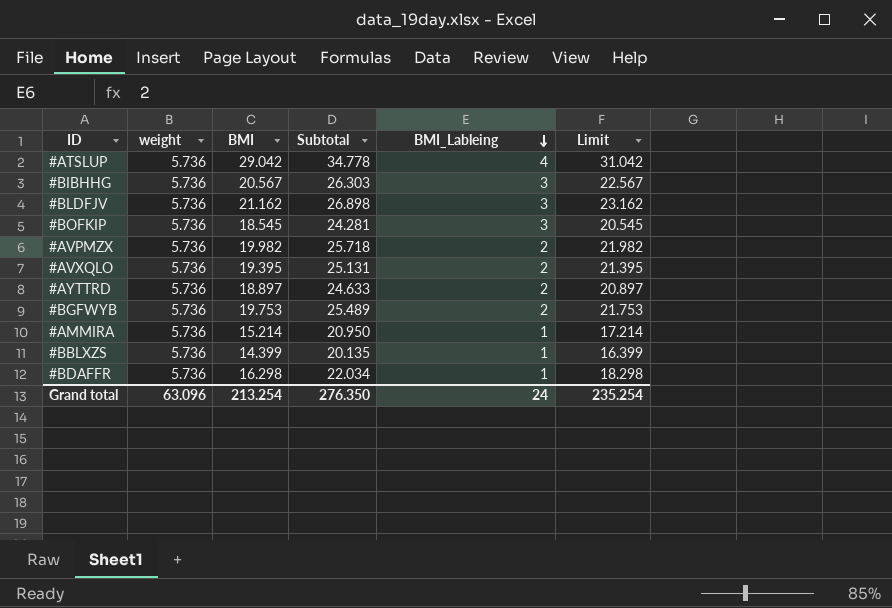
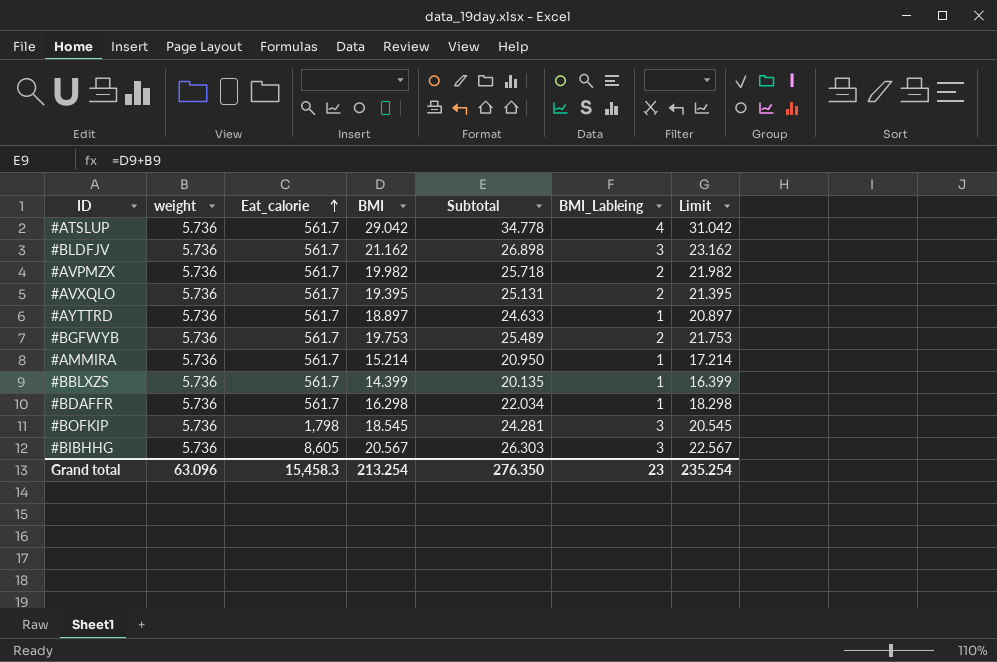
row order: BMI_Lableing descending -> Eat_calorie ascending
column Eat_calorie | position: none -> 3
#AYTTRD | BMI_Lableing: 2 -> 1
Grand total | BMI_Lableing: 24 -> 23

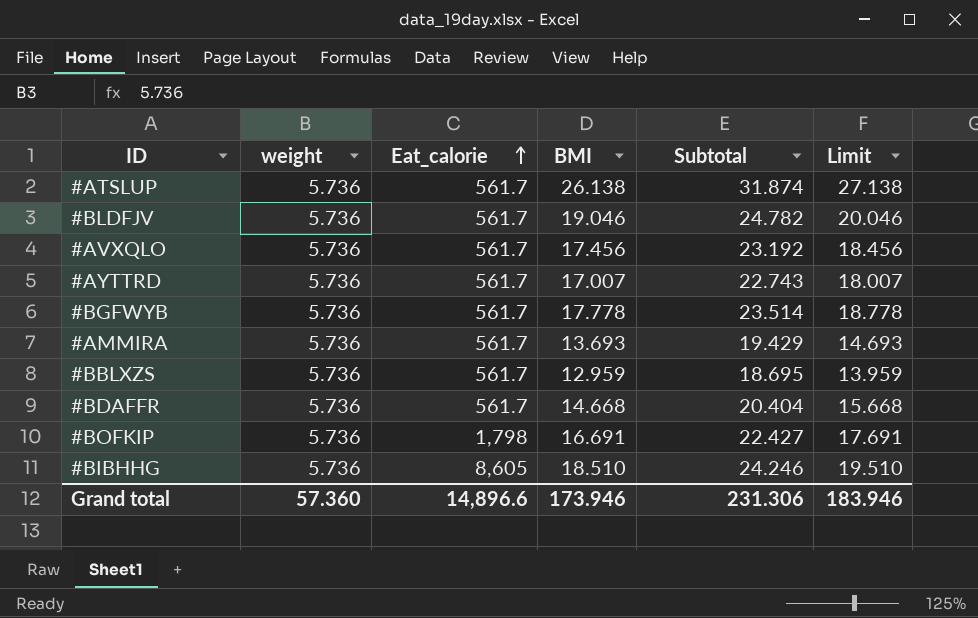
column BMI_Lableing | position: 6 -> none
column Limit | formula: [BMI] + 2 -> [BMI] + 1
row #AVPMZX: 5.736 | 561.7 | 19.982 | 25.718 | 2 | 21.982 -> none
#ATSLUP | BMI: 29.042 -> 26.138
#ATSLUP | Subtotal: 34.778 -> 31.874
#BLDFJV | BMI: 21.162 -> 19.046
#BLDFJV | Subtotal: 26.898 -> 24.782
#AVXQLO | BMI: 19.395 -> 17.456
#AVXQLO | Subtotal: 25.131 -> 23.192
#AYTTRD | BMI: 18.897 -> 17.007
#AYTTRD | Subtotal: 24.633 -> 22.743
#BGFWYB | BMI: 19.753 -> 17.778
#BGFWYB | Subtotal: 25.489 -> 23.514
#AMMIRA | BMI: 15.214 -> 13.693
#AMMIRA | Subtotal: 20.950 -> 19.429
#BBLXZS | BMI: 14.399 -> 12.959
#BBLXZS | Subtotal: 20.135 -> 18.695
#BDAFFR | BMI: 16.298 -> 14.668
#BDAFFR | Subtotal: 22.034 -> 20.404
#BOFKIP | BMI: 18.545 -> 16.691
#BOFKIP | Subtotal: 24.281 -> 22.427
#BIBHHG | BMI: 20.567 -> 18.510
#BIBHHG | Subtotal: 26.303 -> 24.246
Grand total | weight: 63.096 -> 57.360
Grand total | Eat_calorie: 15,458.3 -> 14,896.6
Grand total | BMI: 213.254 -> 173.946
Grand total | Subtotal: 276.350 -> 231.306
Grand total | Limit: 235.254 -> 183.946

